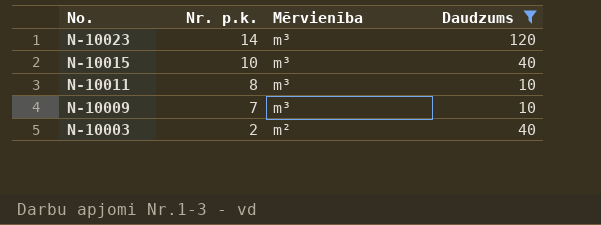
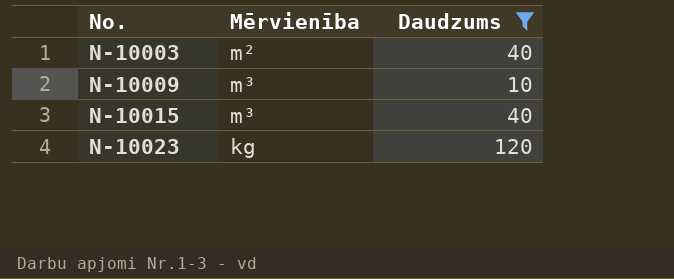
row order: No. descending -> No. ascending
column Nr. p.k. | position: 2 -> none
row N-10011: 8 | m³ | 10 -> none
N-10023 | Mērvienība: m³ -> kg

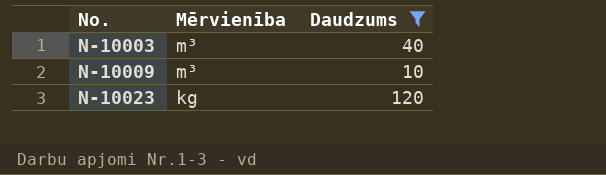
row N-10015: m³ | 40 -> none
N-10003 | Mērvienība: m² -> m³

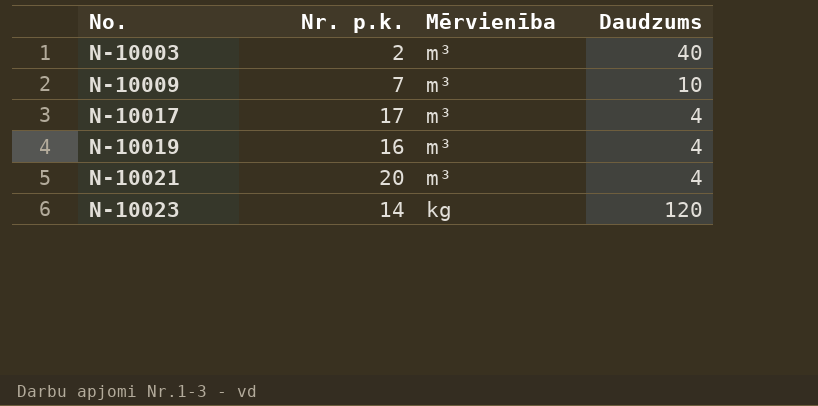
filter: Daudzums != 4 -> none
column Nr. p.k. | position: none -> 2

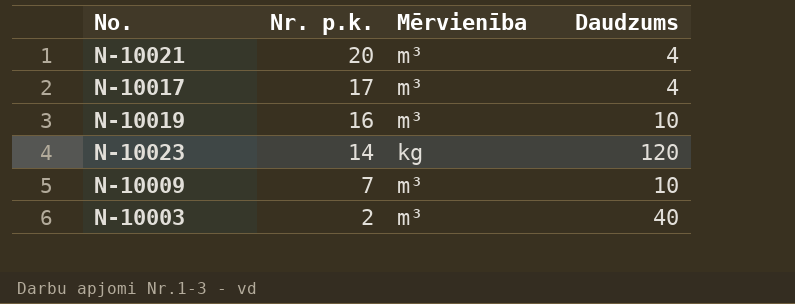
row order: No. ascending -> Nr. p.k. descending
N-10019 | Daudzums: 4 -> 10

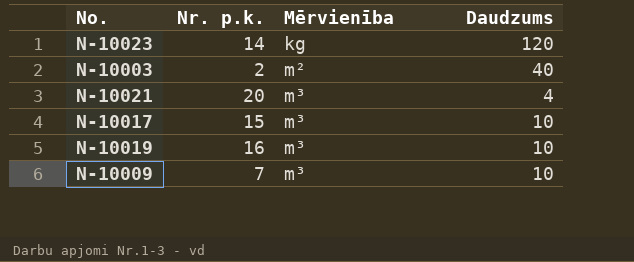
row order: Nr. p.k. descending -> Mērvienība ascending
N-10003 | Mērvienība: m³ -> m²
N-10017 | Nr. p.k.: 17 -> 15
N-10017 | Daudzums: 4 -> 10

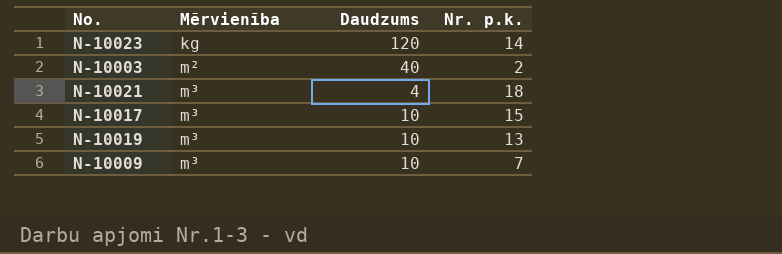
column Nr. p.k. | position: 2 -> 4
N-10021 | Nr. p.k.: 20 -> 18
N-10019 | Nr. p.k.: 16 -> 13

